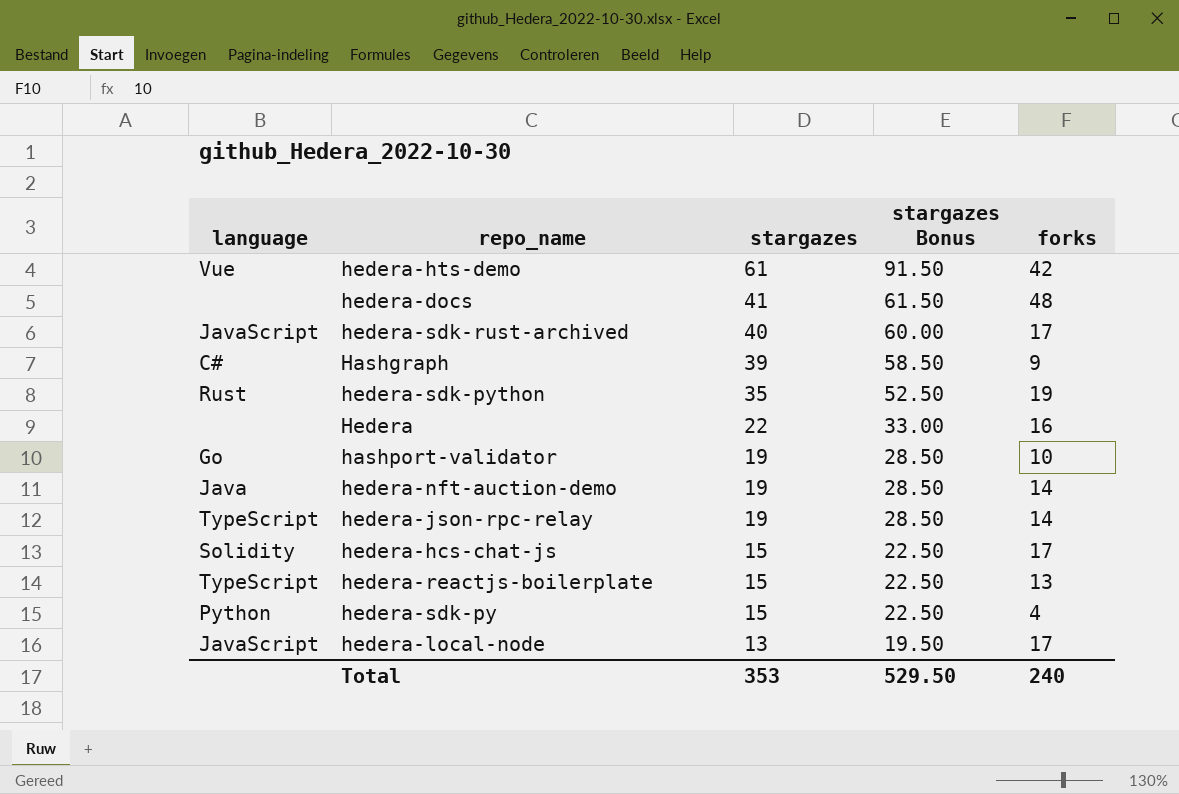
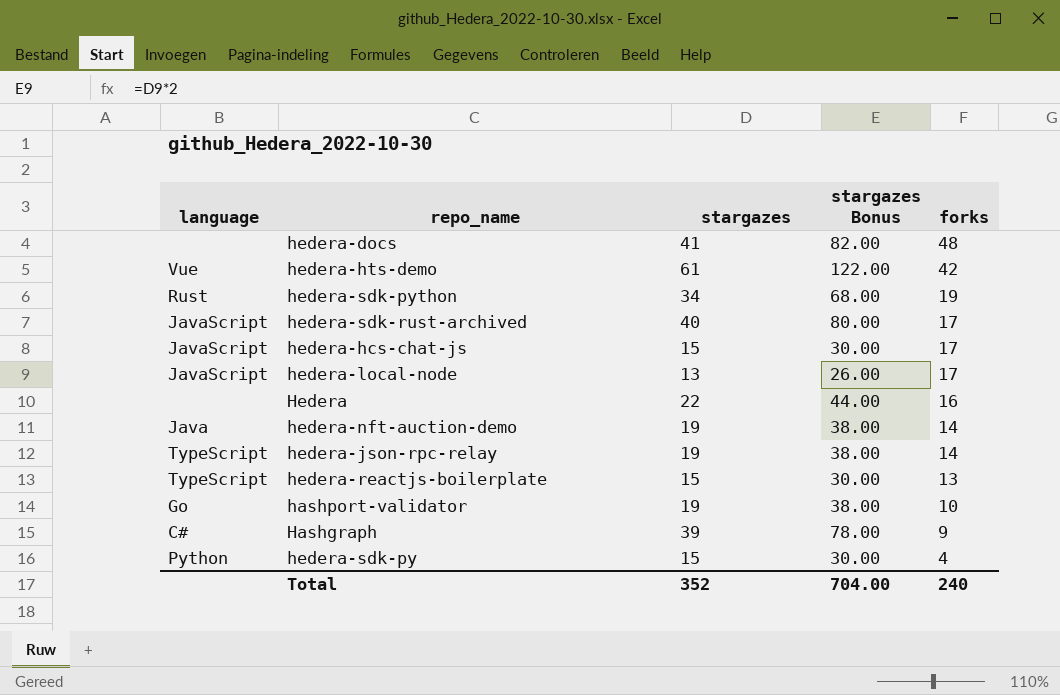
row order: stargazes descending -> forks descending
column stargazes Bonus | formula: [stargazes] * 1.5 -> [stargazes] * 2
hedera-sdk-python | stargazes: 35 -> 34
hedera-hcs-chat-js | language: Solidity -> JavaScript
Total | stargazes: 353 -> 352
Total | stargazes Bonus: 529.50 -> 704.00

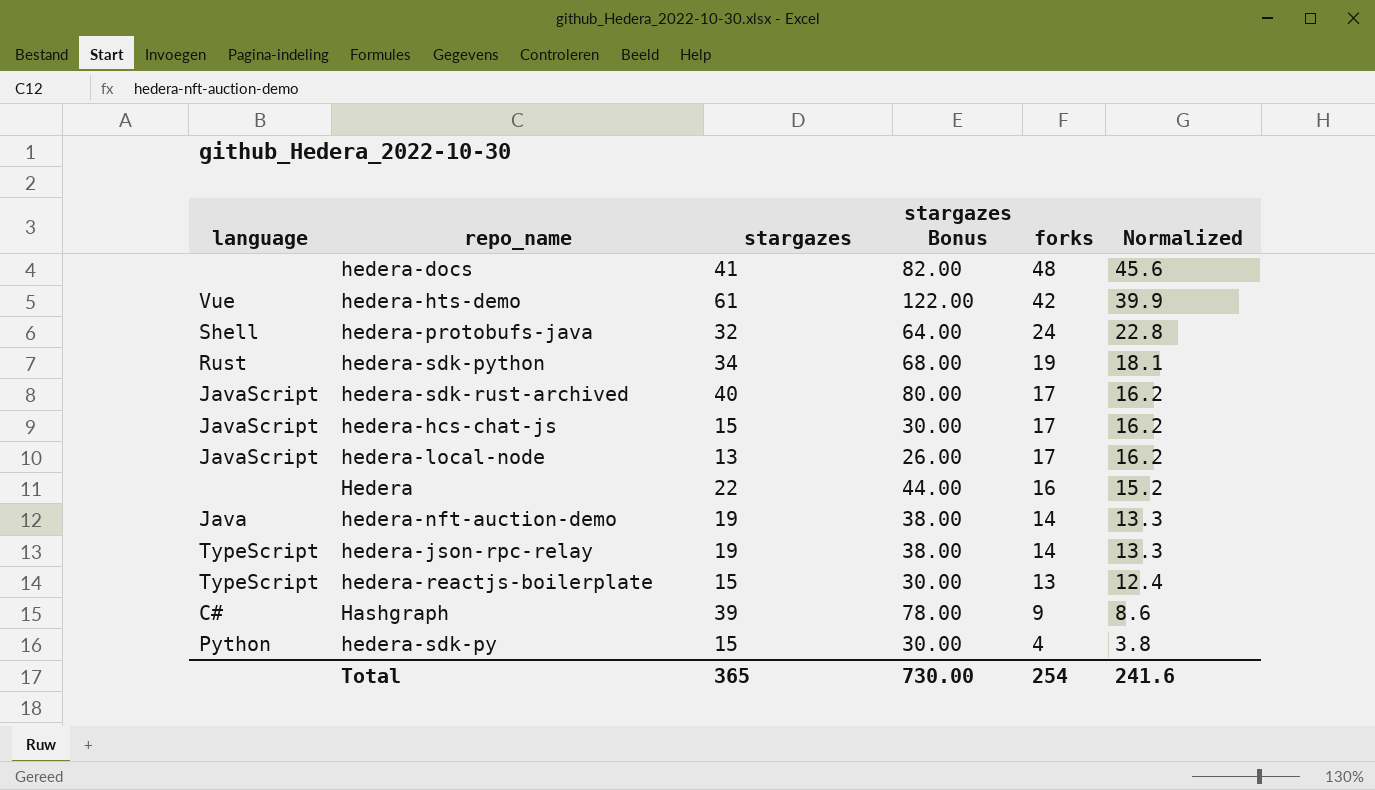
column Normalized | formula: none -> [forks] * 0.95
row hashport-validator: Go | 19 | 38.00 | 10 -> none
row hedera-protobufs-java: none -> Shell | 32 | 64.00 | 24 | 22.8
Total | stargazes: 352 -> 365
Total | stargazes Bonus: 704.00 -> 730.00
Total | forks: 240 -> 254

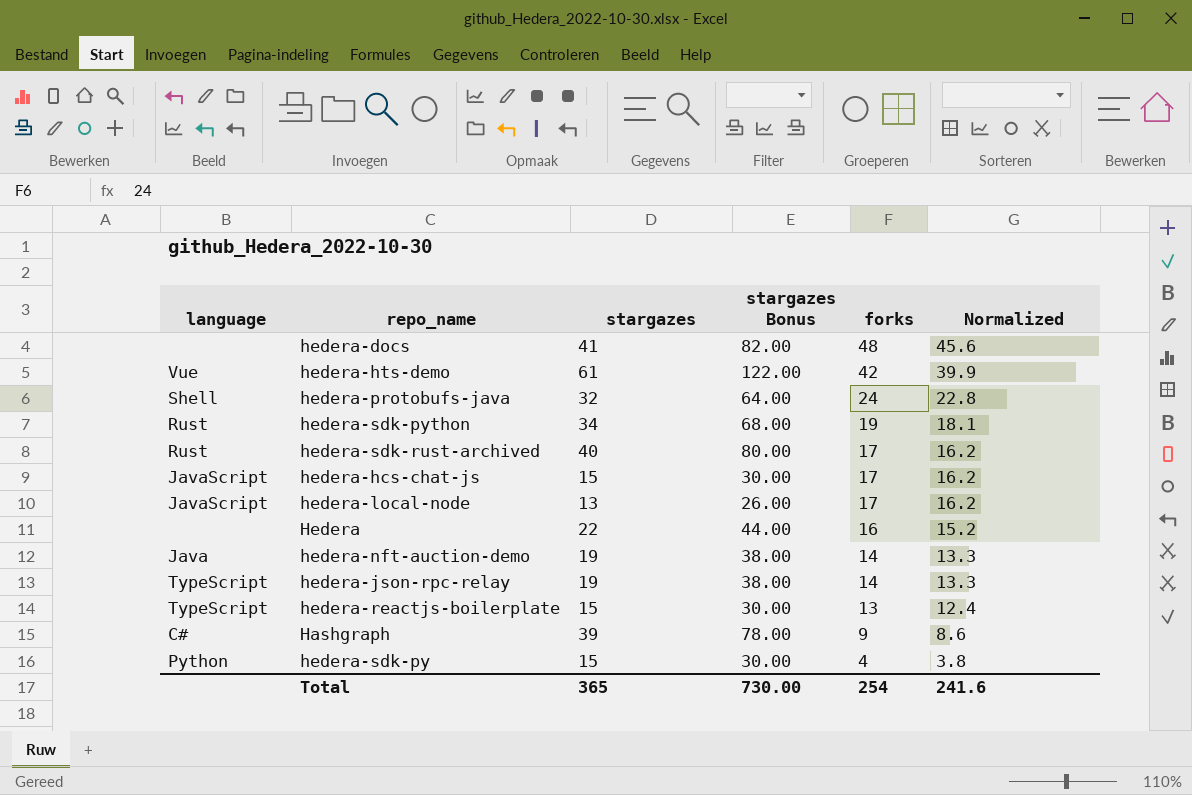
hedera-sdk-rust-archived | language: JavaScript -> Rust

